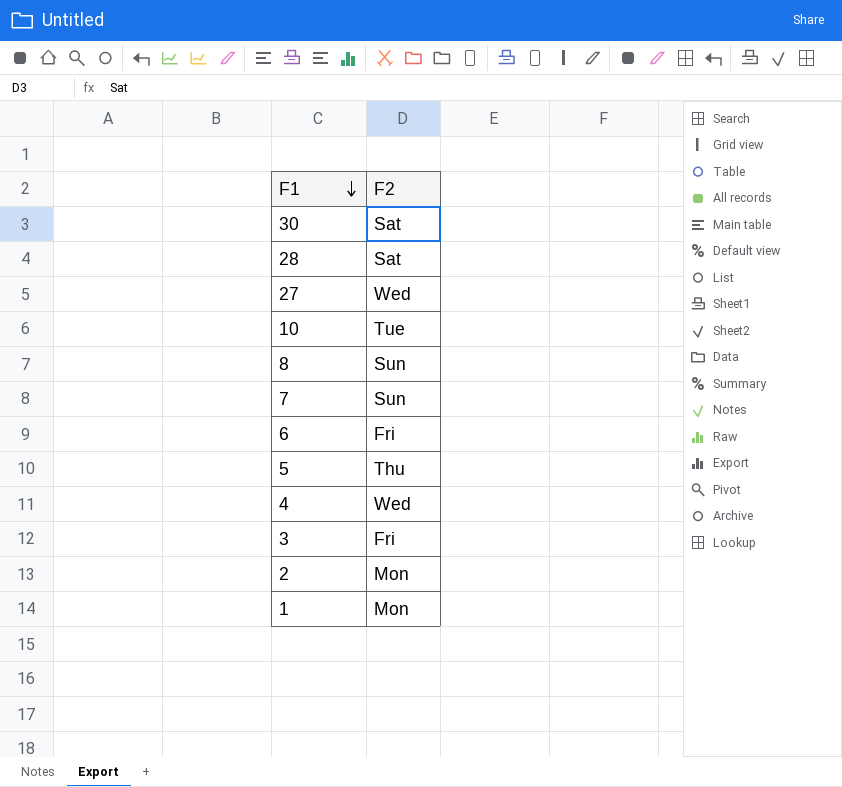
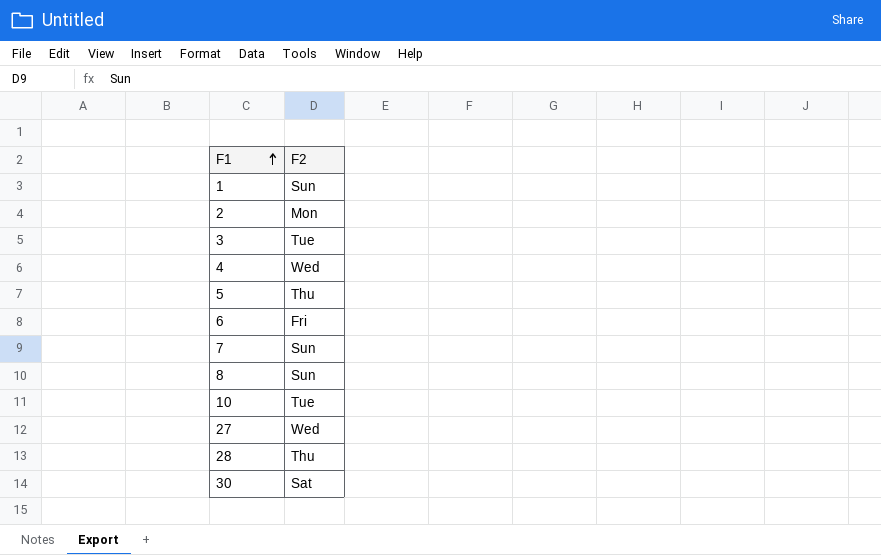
row order: F1 descending -> F1 ascending
1 | F2: Mon -> Sun
3 | F2: Fri -> Tue
28 | F2: Sat -> Thu

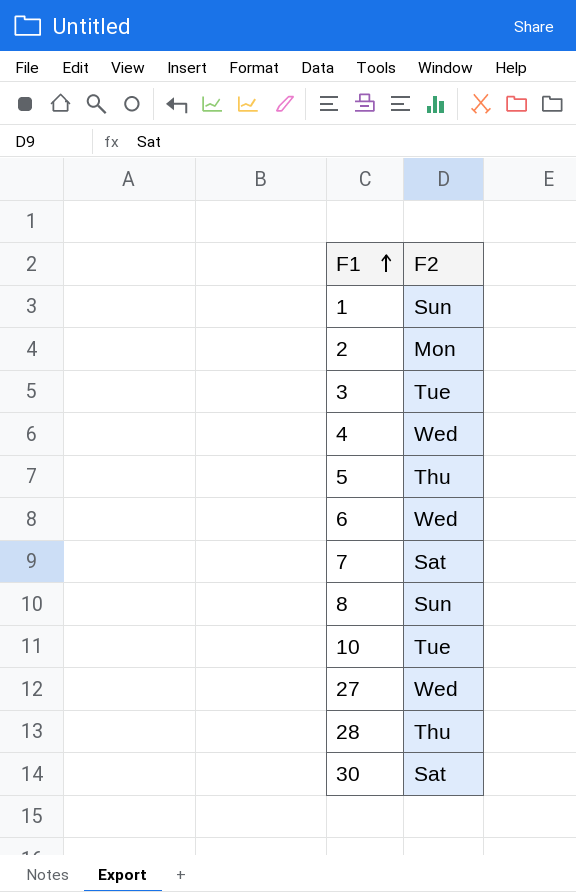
6 | F2: Fri -> Wed
7 | F2: Sun -> Sat

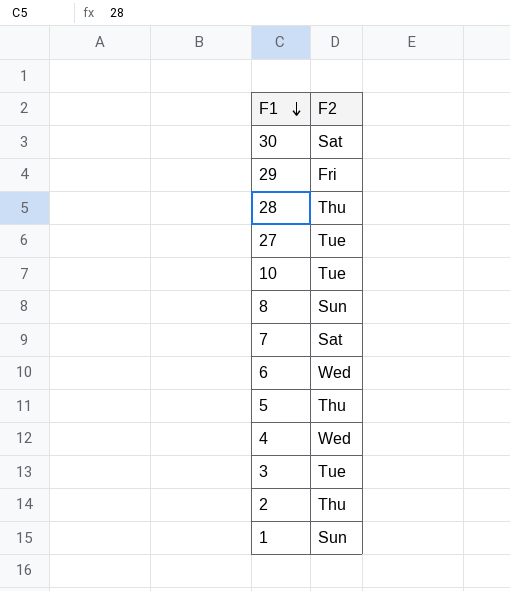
row order: F1 ascending -> F1 descending
row 29: none -> Fri
27 | F2: Wed -> Tue
2 | F2: Mon -> Thu

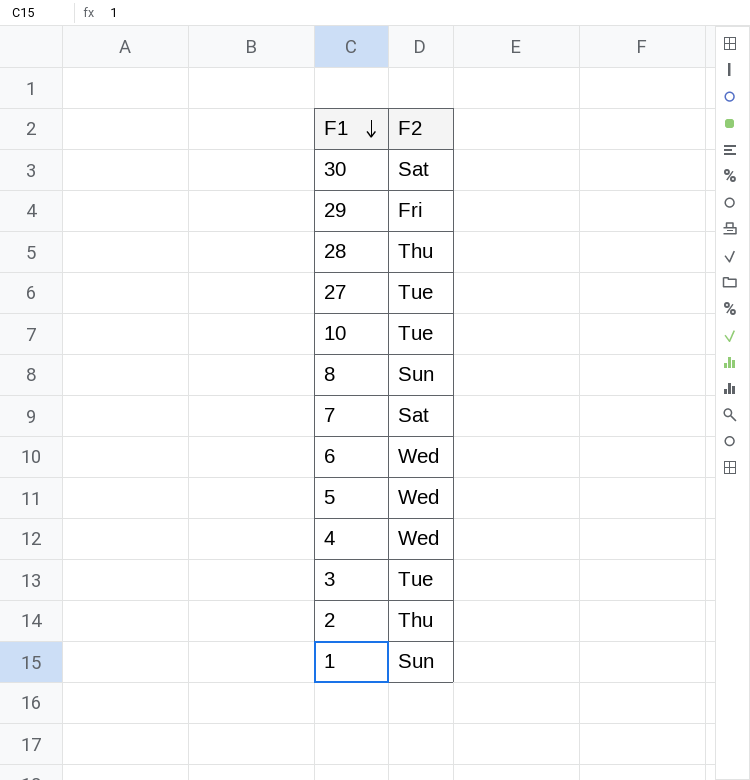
5 | F2: Thu -> Wed

